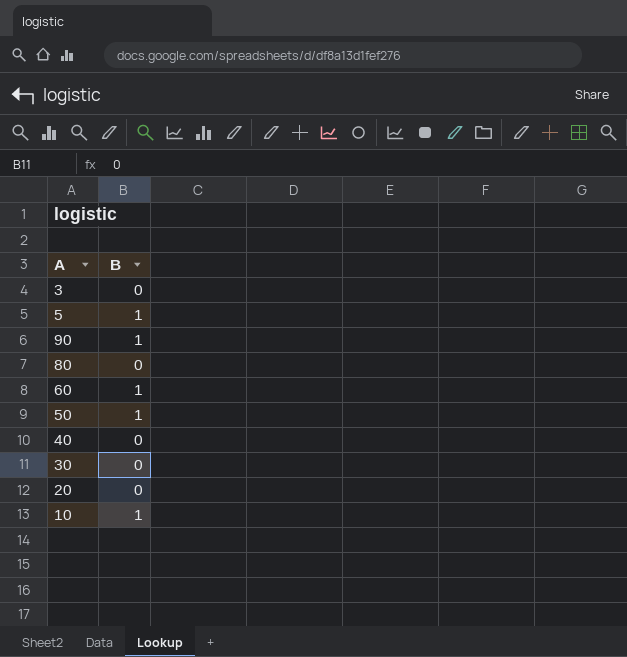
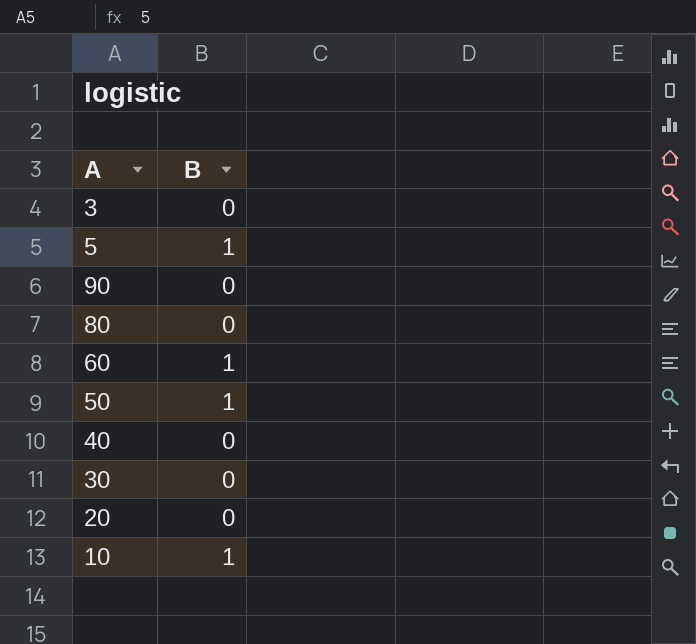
90 | B: 1 -> 0

